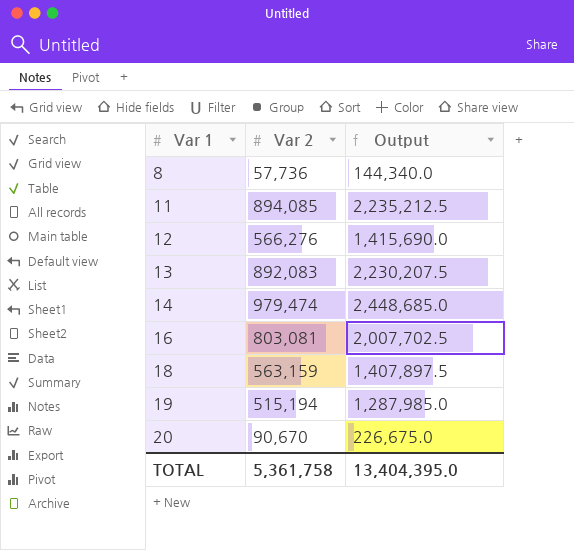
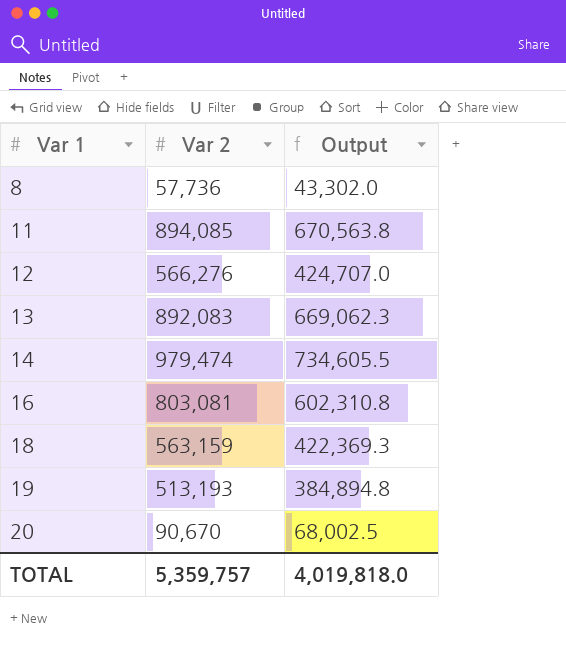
column Output | formula: [Var 2] * 2.5 -> [Var 2] * 0.75
19 | Var 2: 515,194 -> 513,193
TOTAL | Var 2: 5,361,758 -> 5,359,757
TOTAL | Output: 13,404,395.0 -> 4,019,818.0

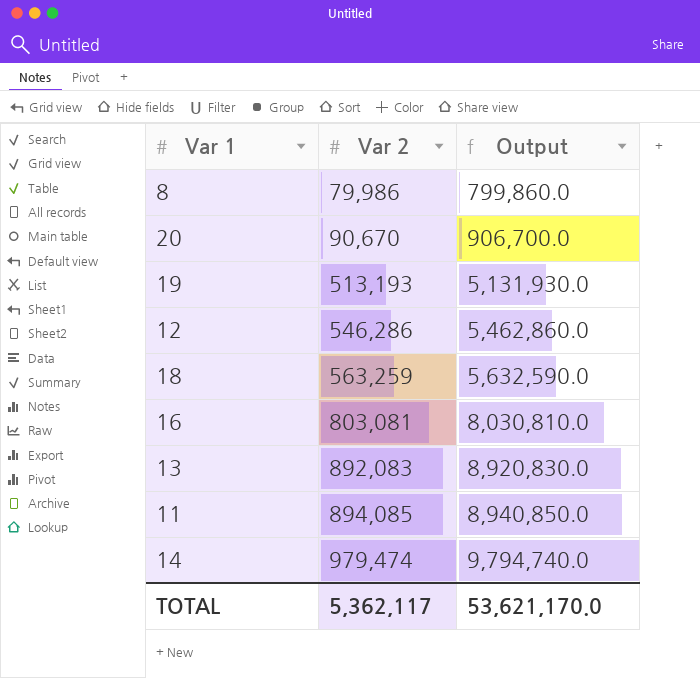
row order: Var 1 ascending -> Var 2 ascending
column Output | formula: [Var 2] * 0.75 -> [Var 2] * 10
8 | Var 2: 57,736 -> 79,986
12 | Var 2: 566,276 -> 546,286
18 | Var 2: 563,159 -> 563,259
TOTAL | Var 2: 5,359,757 -> 5,362,117
TOTAL | Output: 4,019,818.0 -> 53,621,170.0

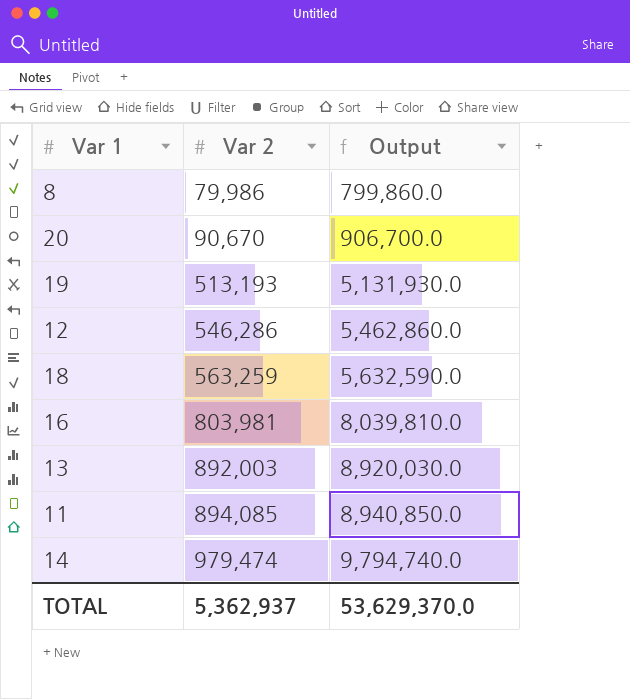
16 | Var 2: 803,081 -> 803,981
16 | Output: 8,030,810.0 -> 8,039,810.0
13 | Var 2: 892,083 -> 892,003
13 | Output: 8,920,830.0 -> 8,920,030.0
TOTAL | Var 2: 5,362,117 -> 5,362,937
TOTAL | Output: 53,621,170.0 -> 53,629,370.0

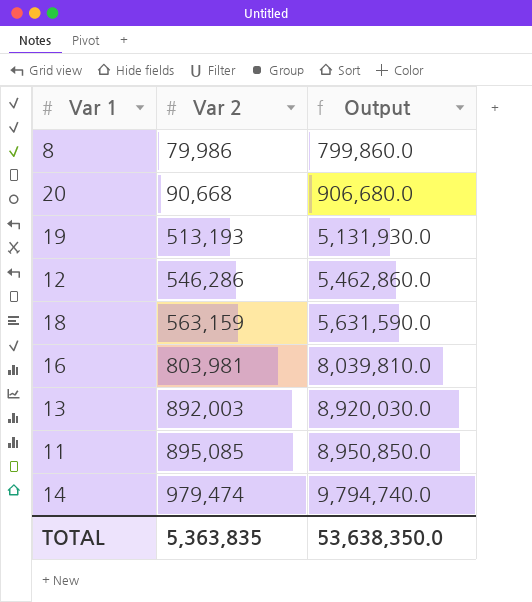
20 | Var 2: 90,670 -> 90,668
20 | Output: 906,700.0 -> 906,680.0
18 | Var 2: 563,259 -> 563,159
18 | Output: 5,632,590.0 -> 5,631,590.0
11 | Var 2: 894,085 -> 895,085
11 | Output: 8,940,850.0 -> 8,950,850.0
TOTAL | Var 2: 5,362,937 -> 5,363,835
TOTAL | Output: 53,629,370.0 -> 53,638,350.0

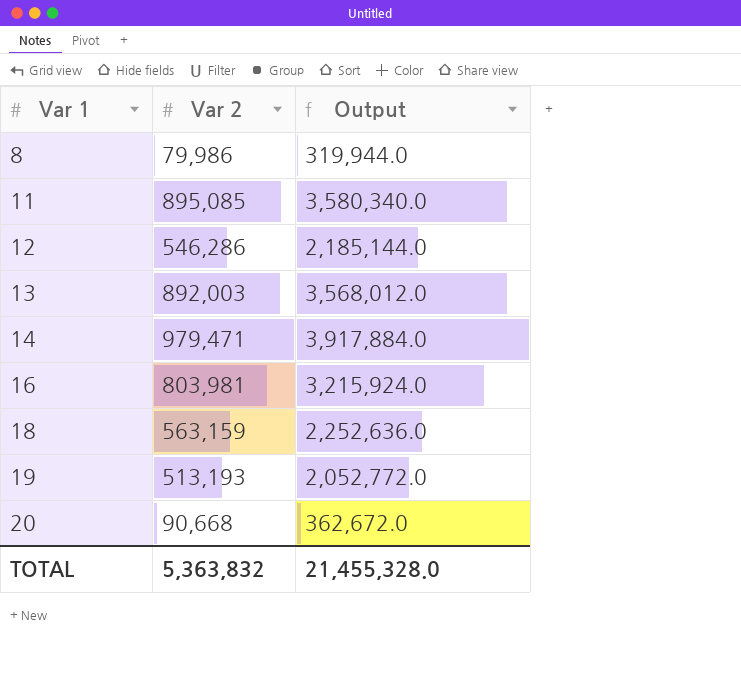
row order: Var 2 ascending -> Var 1 ascending
column Output | formula: [Var 2] * 10 -> [Var 2] * 4
14 | Var 2: 979,474 -> 979,471
TOTAL | Var 2: 5,363,835 -> 5,363,832
TOTAL | Output: 53,638,350.0 -> 21,455,328.0

